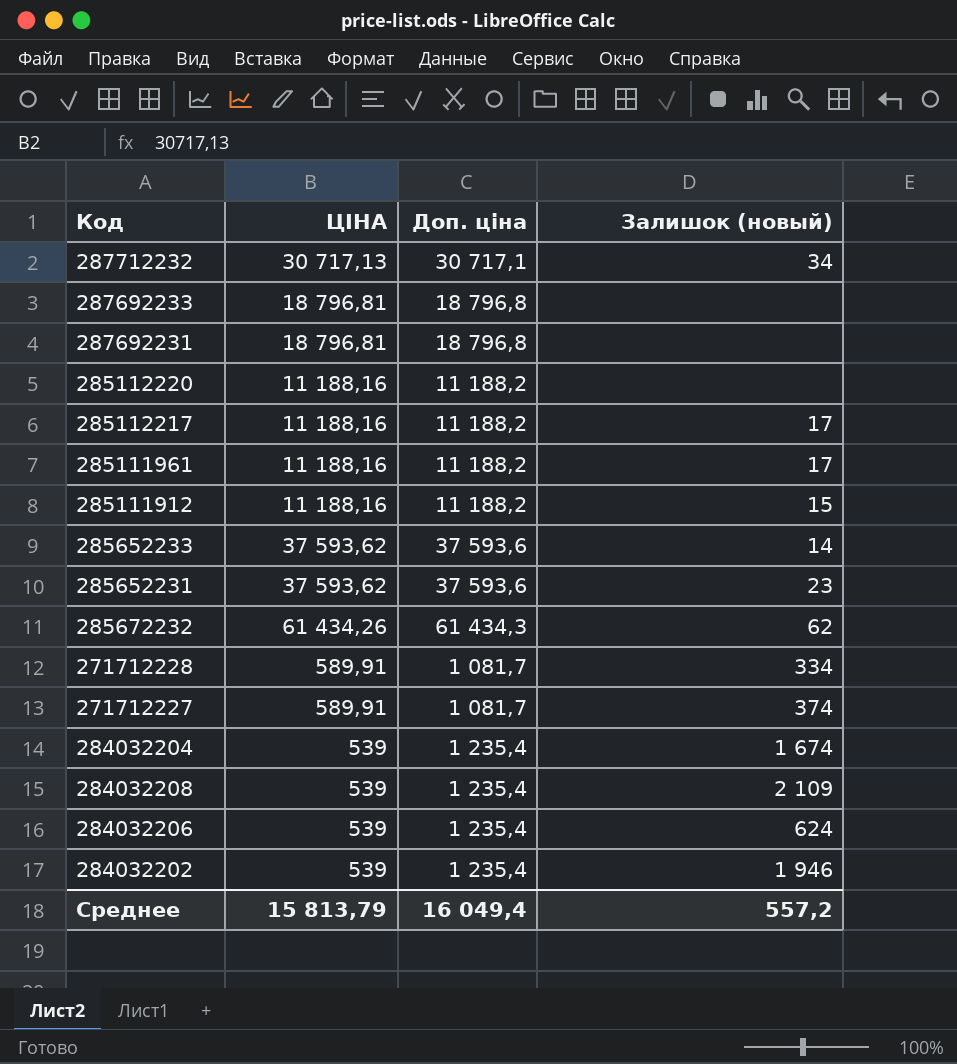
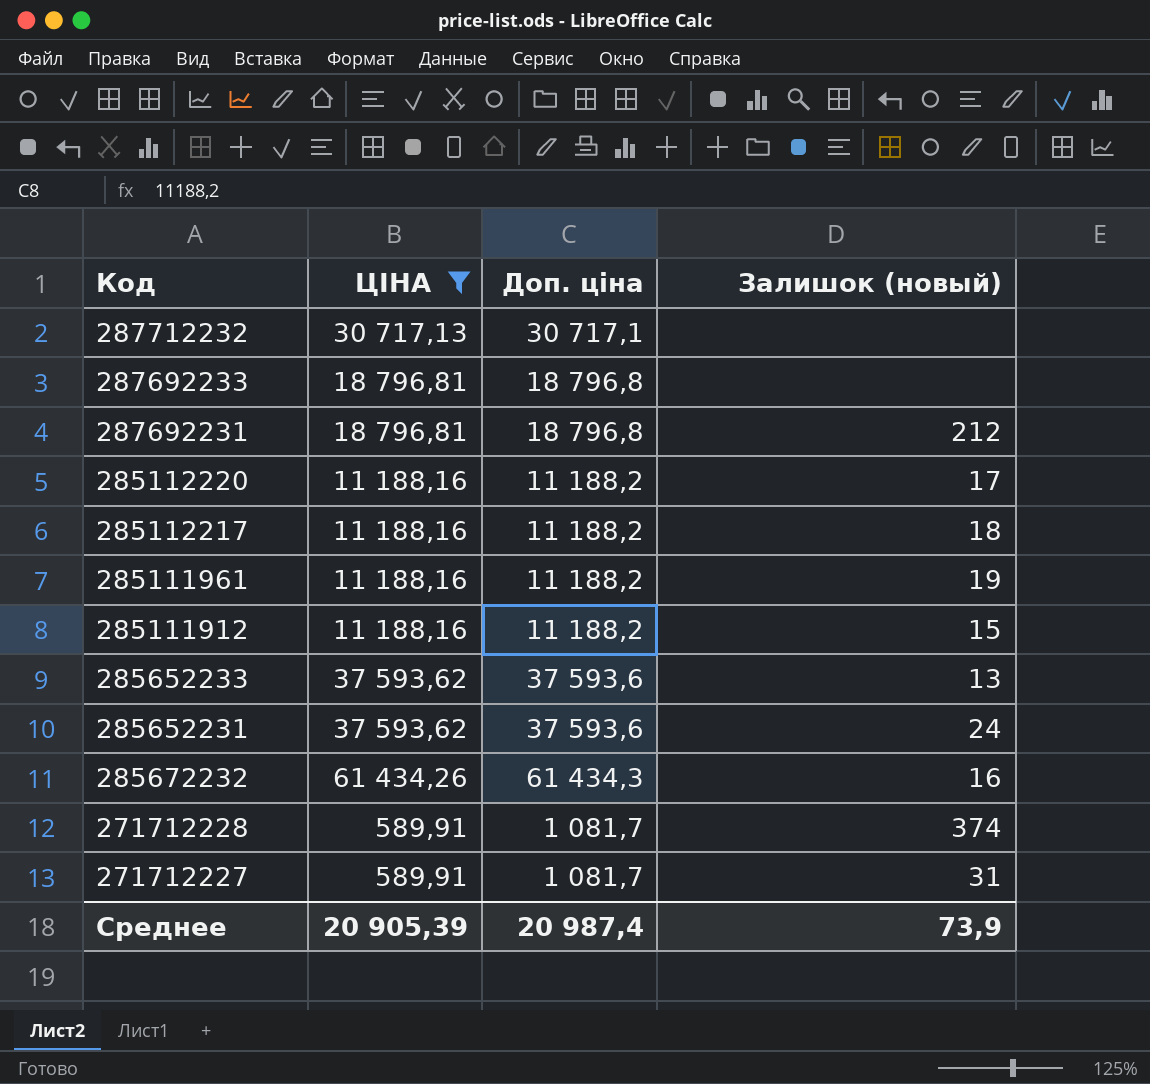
filter: none -> ЦІНА != 539
287712232 | Залишок (новый): 34 -> none
287692231 | Залишок (новый): none -> 212
285112220 | Залишок (новый): none -> 17
285112217 | Залишок (новый): 17 -> 18
285111961 | Залишок (новый): 17 -> 19
285652233 | Залишок (новый): 14 -> 13
285652231 | Залишок (новый): 23 -> 24
285672232 | Залишок (новый): 62 -> 16
271712228 | Залишок (новый): 334 -> 374
271712227 | Залишок (новый): 374 -> 31
Среднее | ЦІНА: 15 813,79 -> 20 905,39
Среднее | Доп. ціна: 16 049,4 -> 20 987,4
Среднее | Залишок (новый): 557,2 -> 73,9

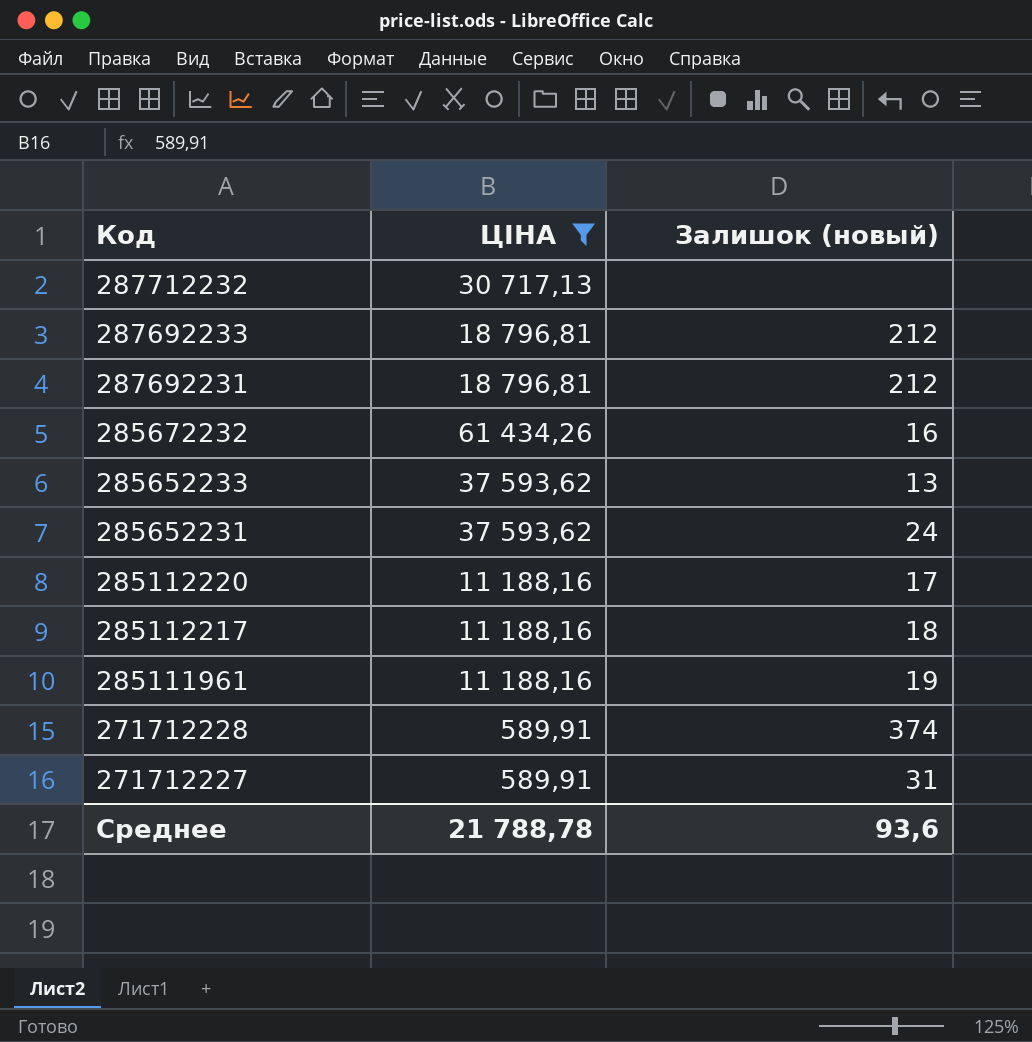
row order: none -> Код descending
column Доп. ціна | position: 3 -> none
row 285111912: 11 188,16 | 11 188,2 | 15 -> none
287692233 | Залишок (новый): none -> 212
Среднее | ЦІНА: 20 905,39 -> 21 788,78
Среднее | Залишок (новый): 73,9 -> 93,6

